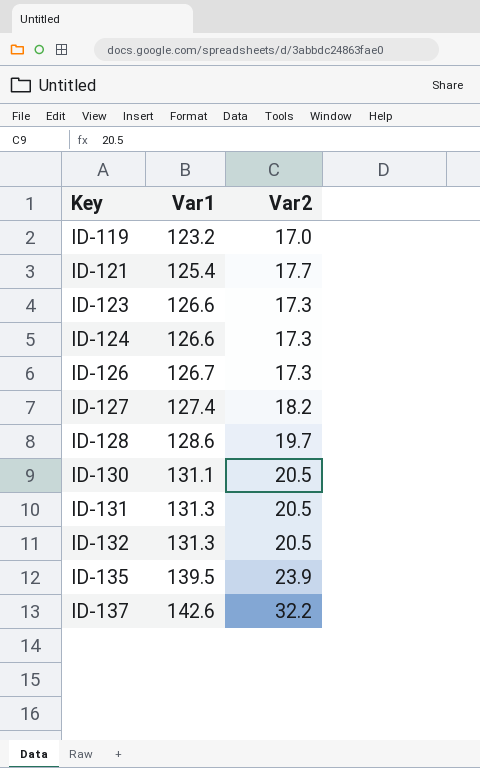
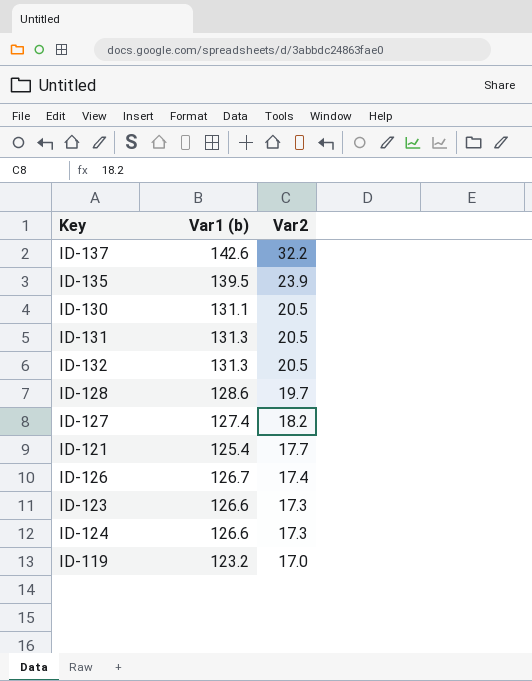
row order: Key ascending -> Var2 descending
column name: Var1 -> Var1 (b)
ID-126 | Var2: 17.3 -> 17.4

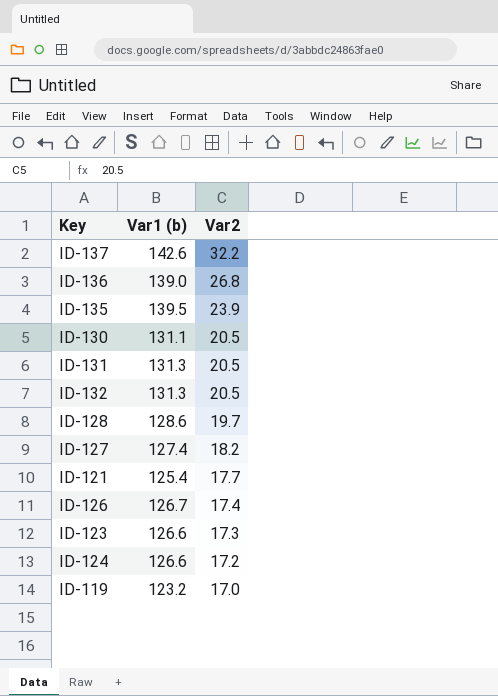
row ID-136: none -> 139.0 | 26.8
ID-124 | Var2: 17.3 -> 17.2

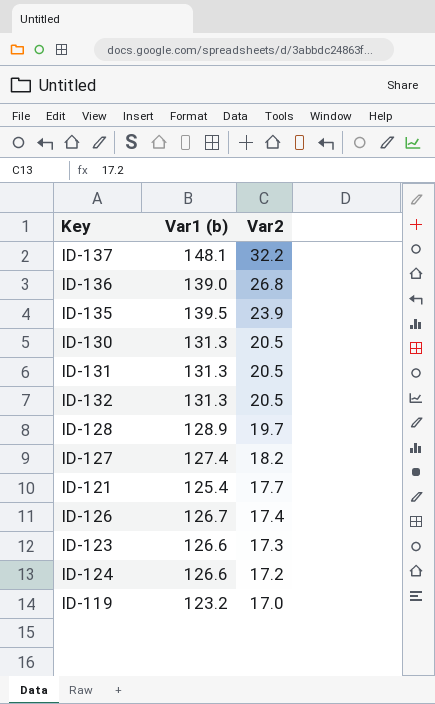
ID-137 | Var1 (b): 142.6 -> 148.1
ID-130 | Var1 (b): 131.1 -> 131.3
ID-128 | Var1 (b): 128.6 -> 128.9

